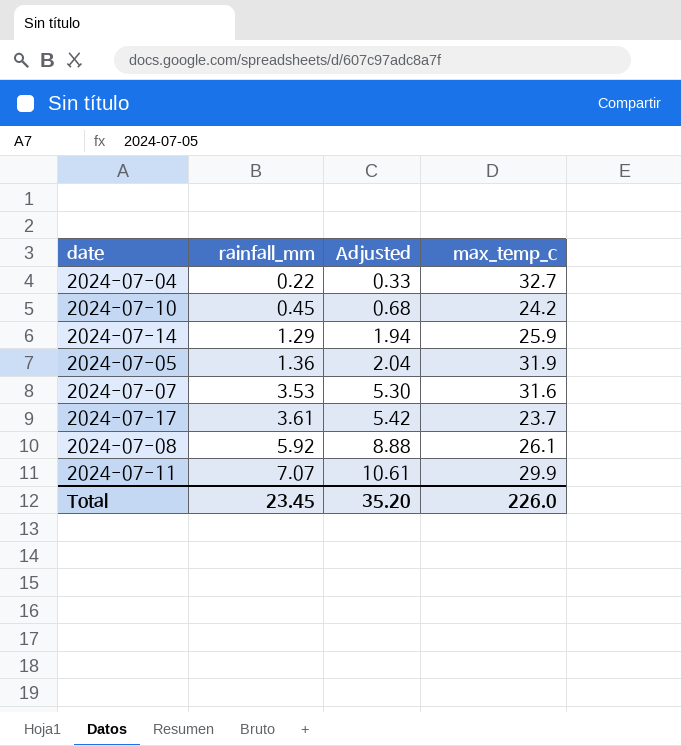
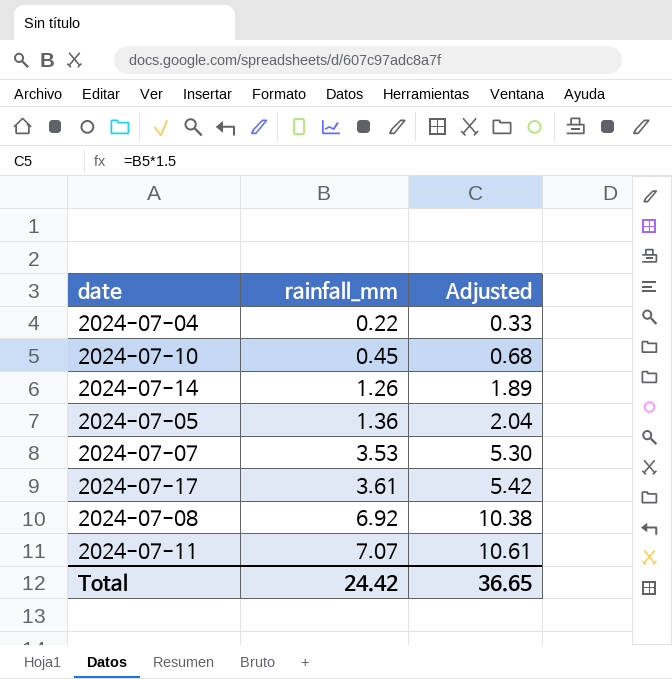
column max_temp_c | position: 4 -> none
2024-07-14 | rainfall_mm: 1.29 -> 1.26
2024-07-14 | Adjusted: 1.94 -> 1.89
2024-07-08 | rainfall_mm: 5.92 -> 6.92
2024-07-08 | Adjusted: 8.88 -> 10.38
Total | rainfall_mm: 23.45 -> 24.42
Total | Adjusted: 35.20 -> 36.65

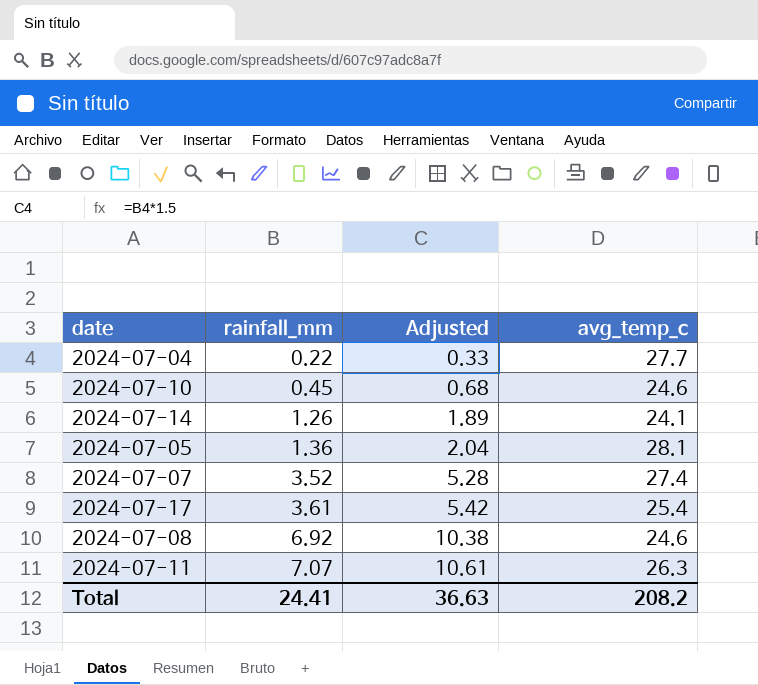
column avg_temp_c | position: none -> 4
2024-07-07 | rainfall_mm: 3.53 -> 3.52
2024-07-07 | Adjusted: 5.30 -> 5.28
Total | rainfall_mm: 24.42 -> 24.41
Total | Adjusted: 36.65 -> 36.63

